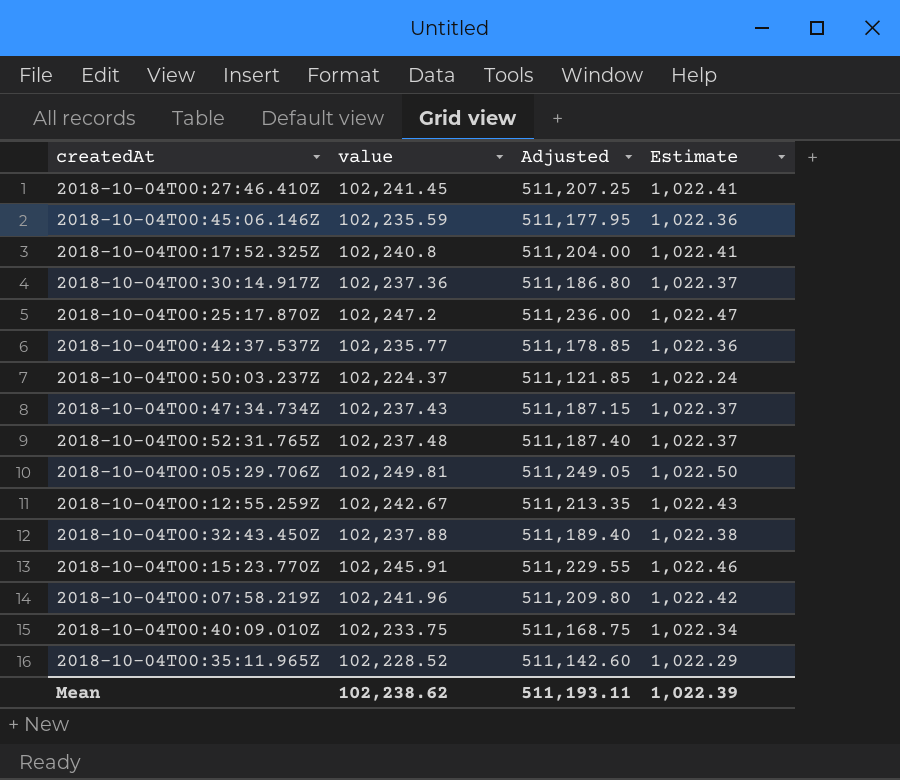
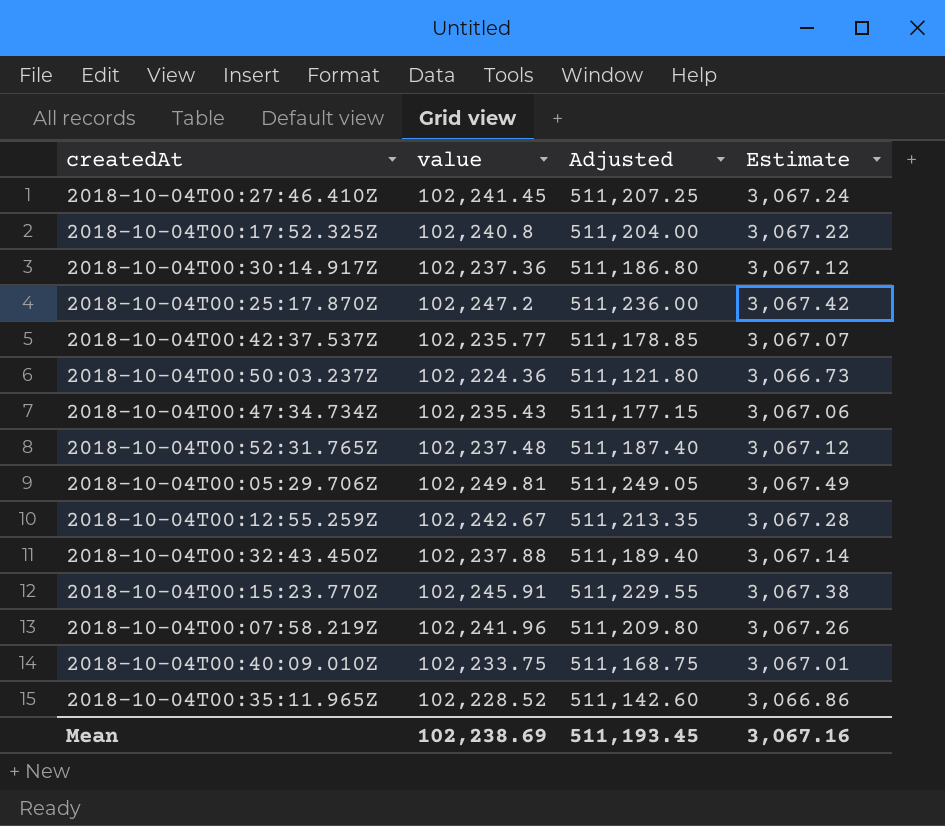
column Estimate | formula: [value] * 0.01 -> [value] * 0.03
row 2018-10-04T00:45:06.146Z: 102,235.59 | 511,177.95 | 1,022.36 -> none
2018-10-04T00:50:03.237Z | value: 102,224.37 -> 102,224.36
2018-10-04T00:50:03.237Z | Adjusted: 511,121.85 -> 511,121.80
2018-10-04T00:47:34.734Z | value: 102,237.43 -> 102,235.43
2018-10-04T00:47:34.734Z | Adjusted: 511,187.15 -> 511,177.15
Mean | value: 102,238.62 -> 102,238.69
Mean | Adjusted: 511,193.11 -> 511,193.45
Mean | Estimate: 1,022.39 -> 3,067.16

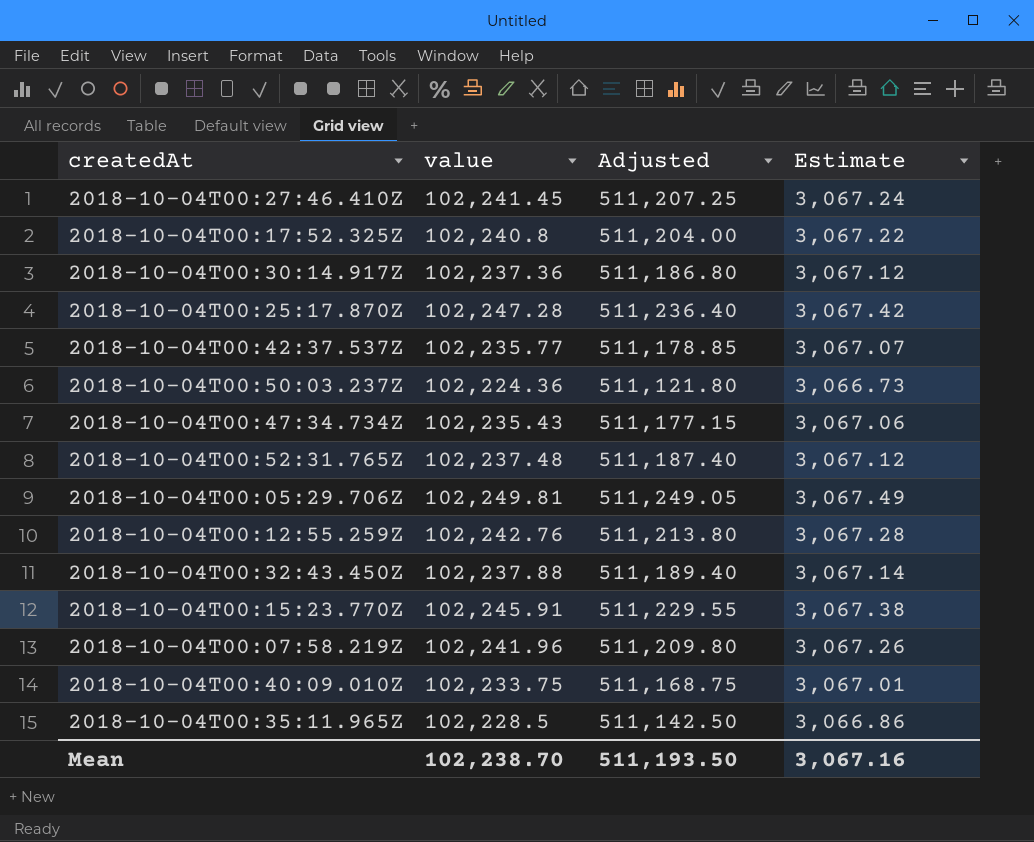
2018-10-04T00:25:17.870Z | value: 102,247.2 -> 102,247.28
2018-10-04T00:25:17.870Z | Adjusted: 511,236.00 -> 511,236.40
2018-10-04T00:12:55.259Z | value: 102,242.67 -> 102,242.76
2018-10-04T00:12:55.259Z | Adjusted: 511,213.35 -> 511,213.80
2018-10-04T00:35:11.965Z | value: 102,228.52 -> 102,228.5
2018-10-04T00:35:11.965Z | Adjusted: 511,142.60 -> 511,142.50
Mean | value: 102,238.69 -> 102,238.70
Mean | Adjusted: 511,193.45 -> 511,193.50

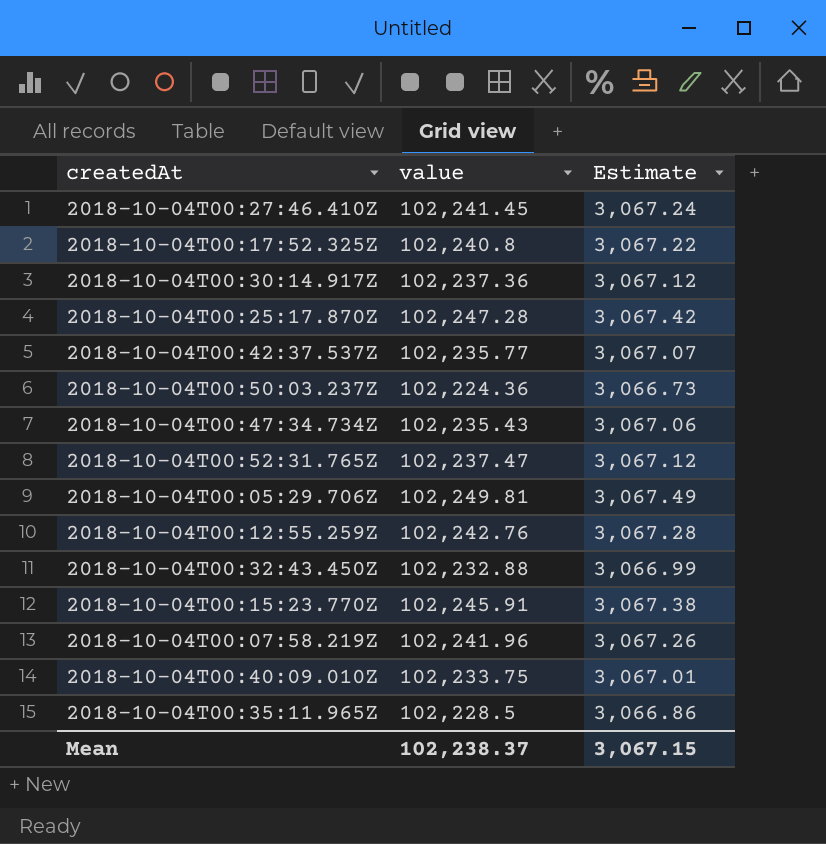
column Adjusted | formula: [value] * 5 -> none
2018-10-04T00:52:31.765Z | value: 102,237.48 -> 102,237.47
2018-10-04T00:32:43.450Z | value: 102,237.88 -> 102,232.88
2018-10-04T00:32:43.450Z | Estimate: 3,067.14 -> 3,066.99
Mean | value: 102,238.70 -> 102,238.37
Mean | Estimate: 3,067.16 -> 3,067.15

